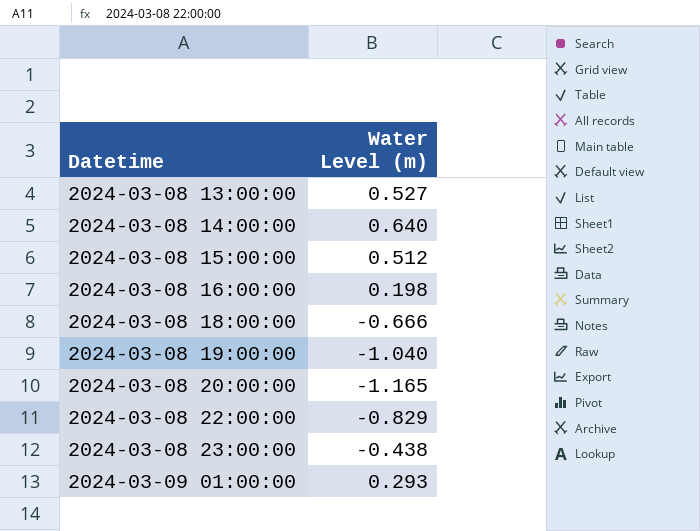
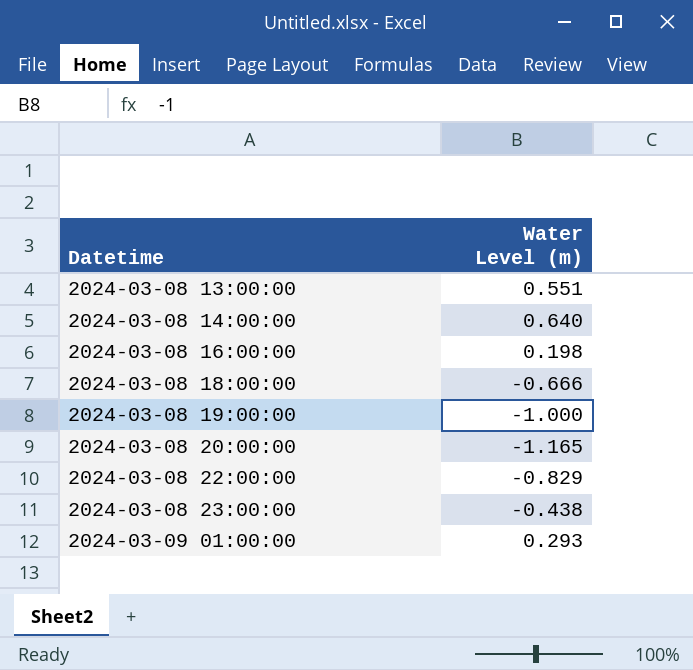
row 2024-03-08 15:00:00: 0.512 -> none
2024-03-08 13:00:00 | Water Level (m): 0.527 -> 0.551
2024-03-08 19:00:00 | Water Level (m): -1.040 -> -1.000

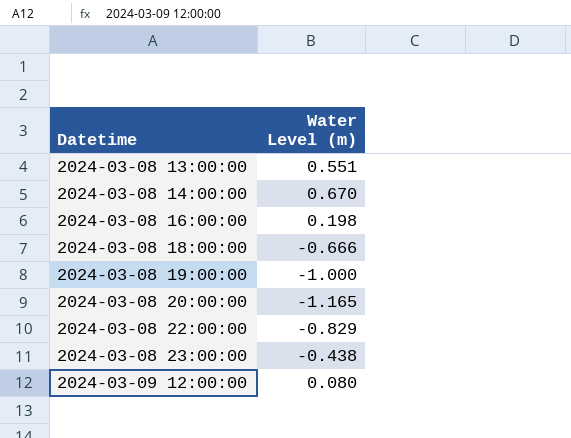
row 2024-03-09 01:00:00: 0.293 -> none
2024-03-08 14:00:00 | Water Level (m): 0.640 -> 0.670
row 2024-03-09 12:00:00: none -> 0.080

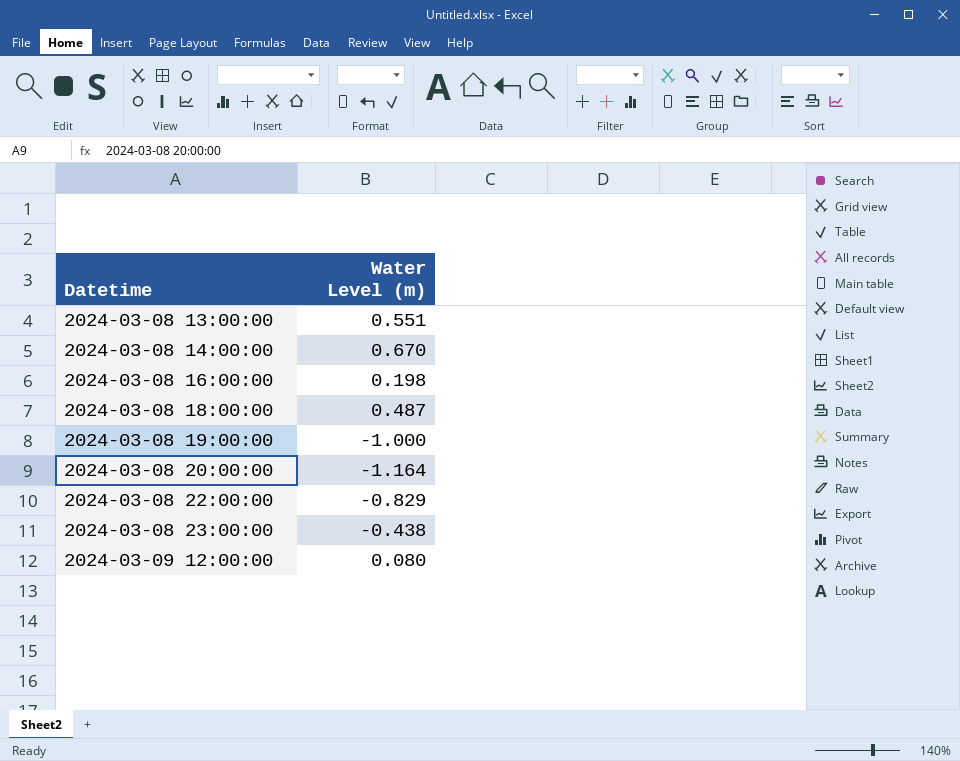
2024-03-08 18:00:00 | Water Level (m): -0.666 -> 0.487
2024-03-08 20:00:00 | Water Level (m): -1.165 -> -1.164

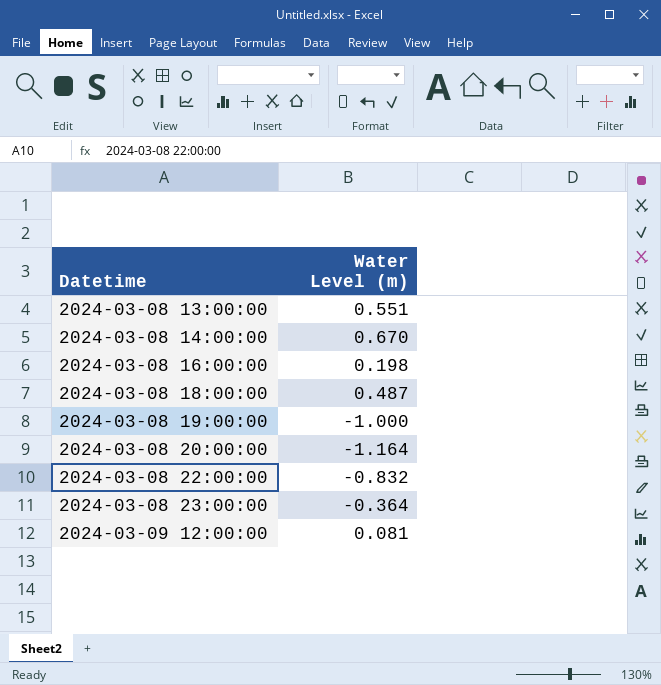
2024-03-08 22:00:00 | Water Level (m): -0.829 -> -0.832
2024-03-08 23:00:00 | Water Level (m): -0.438 -> -0.364
2024-03-09 12:00:00 | Water Level (m): 0.080 -> 0.081

